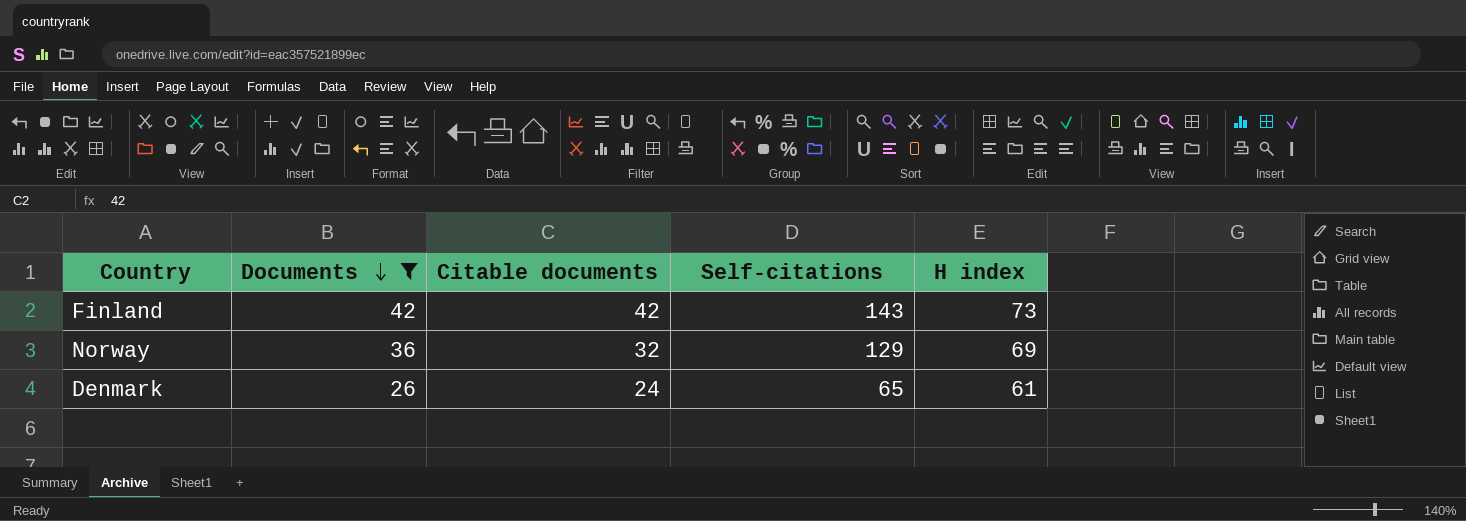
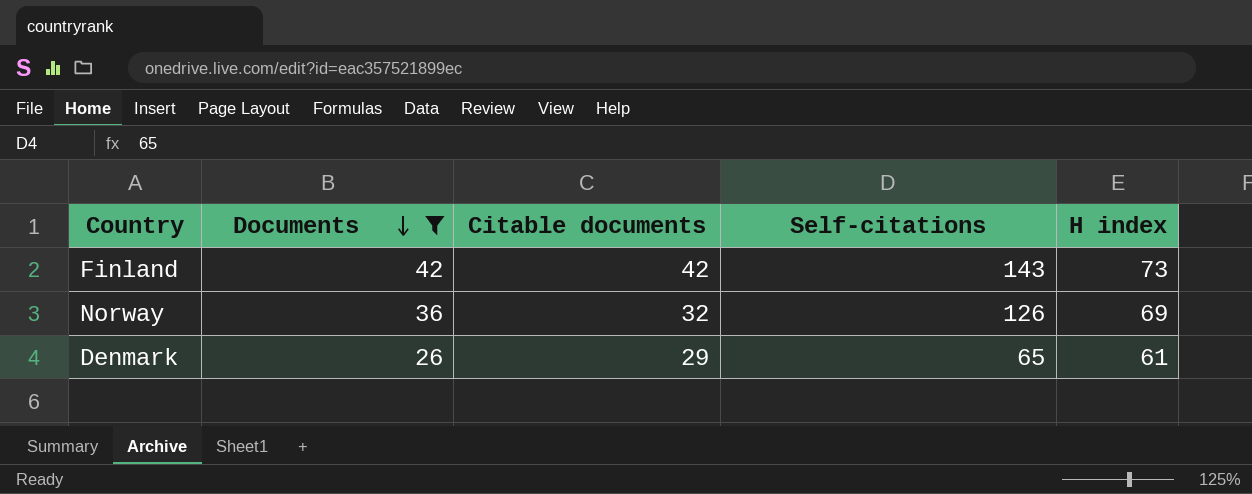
Norway | Self-citations: 129 -> 126
Denmark | Citable documents: 24 -> 29

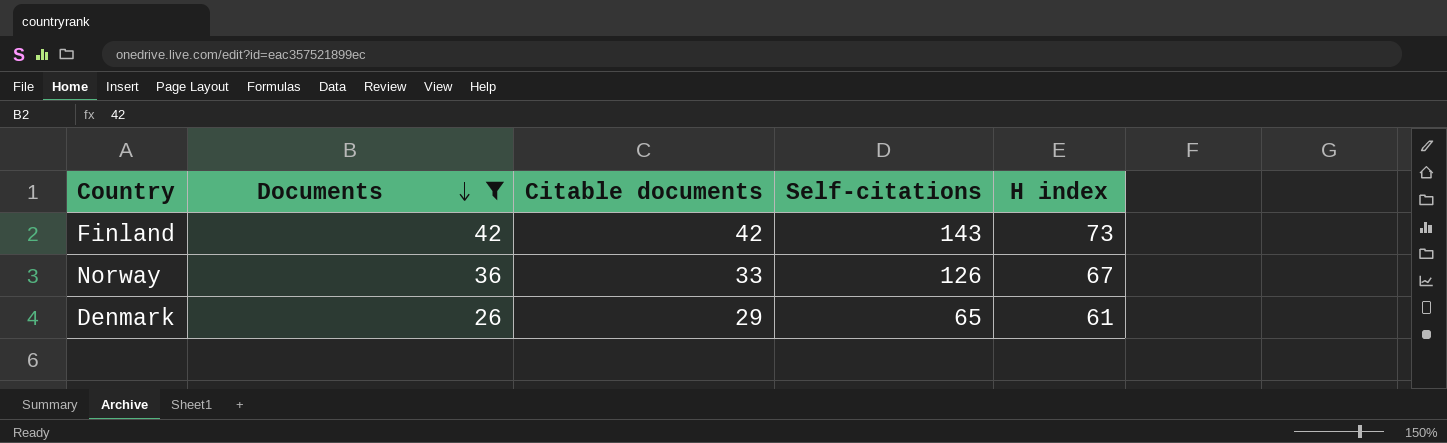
Norway | Citable documents: 32 -> 33
Norway | H index: 69 -> 67

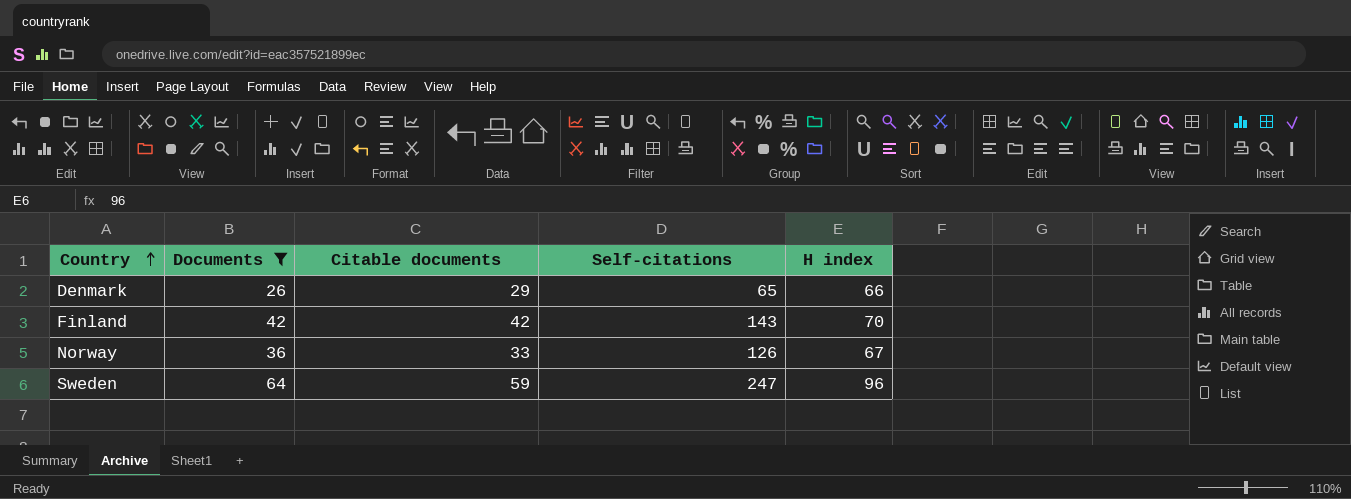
row order: Documents descending -> Country ascending
Denmark | H index: 61 -> 66
Finland | H index: 73 -> 70
row Sweden: none -> 64 | 59 | 247 | 96

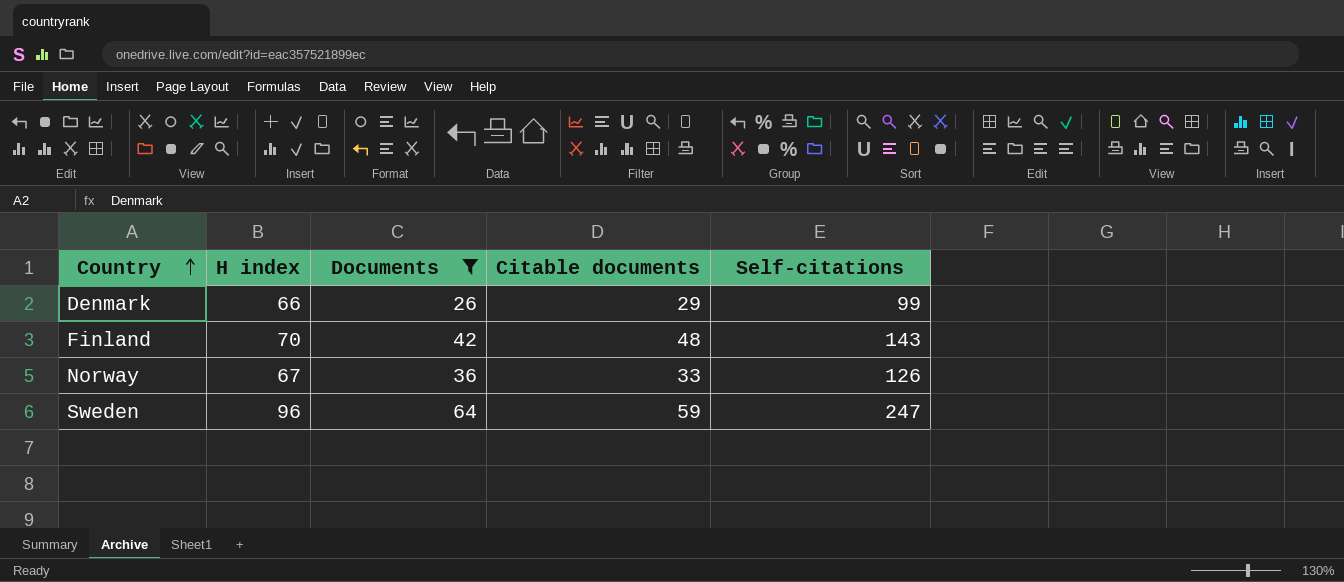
column H index | position: 5 -> 2
Denmark | Self-citations: 65 -> 99
Finland | Citable documents: 42 -> 48

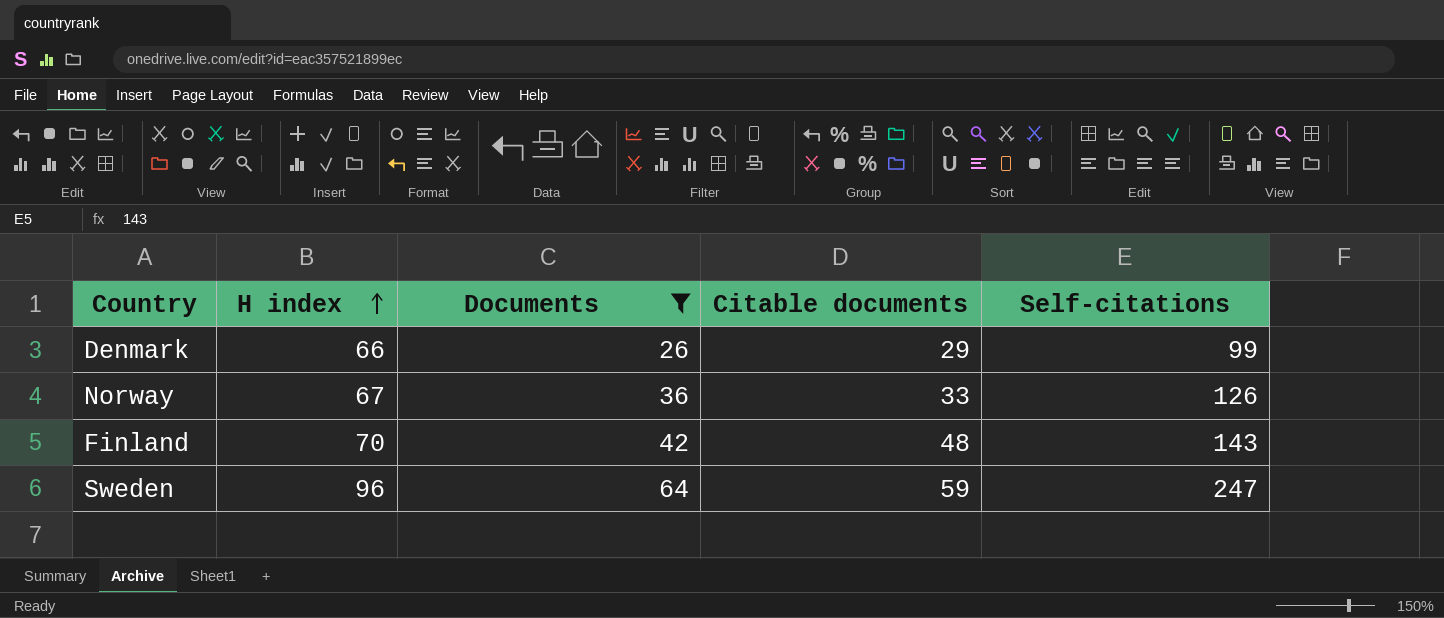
row order: Country ascending -> H index ascending

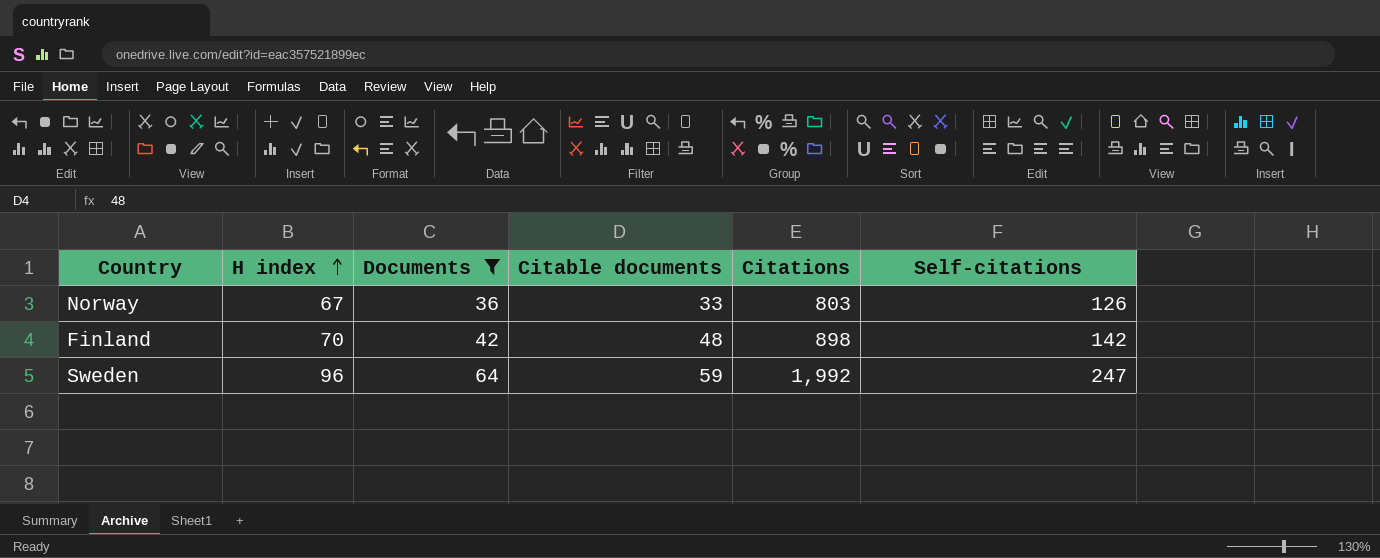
column Citations | position: none -> 5
row Denmark: 66 | 26 | 29 | 99 -> none
Finland | Self-citations: 143 -> 142

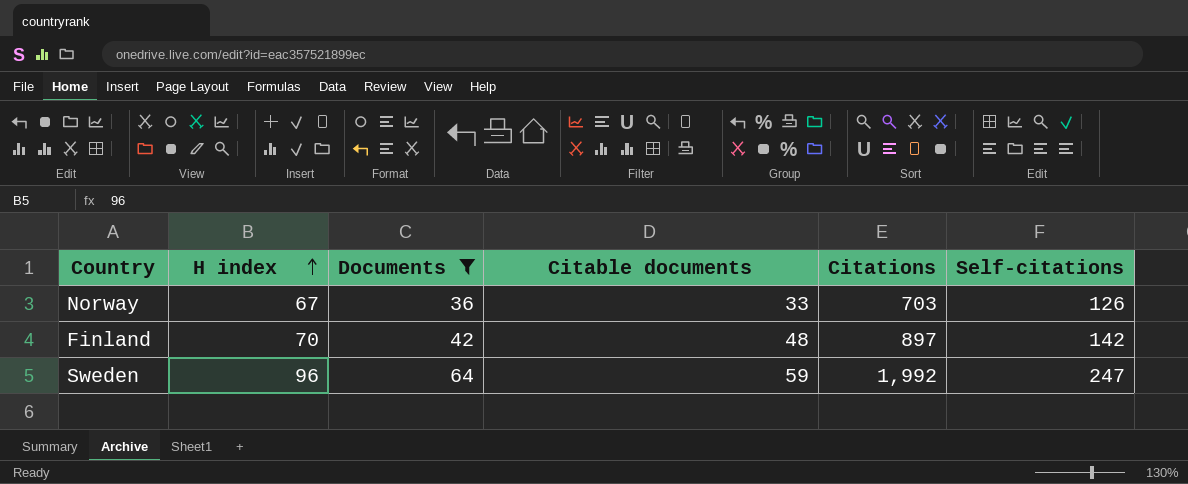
Norway | Citations: 803 -> 703
Finland | Citations: 898 -> 897

